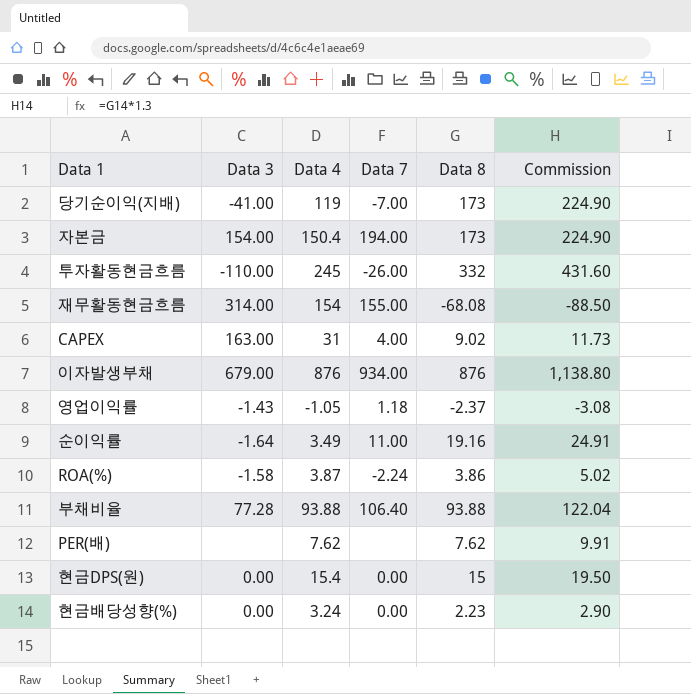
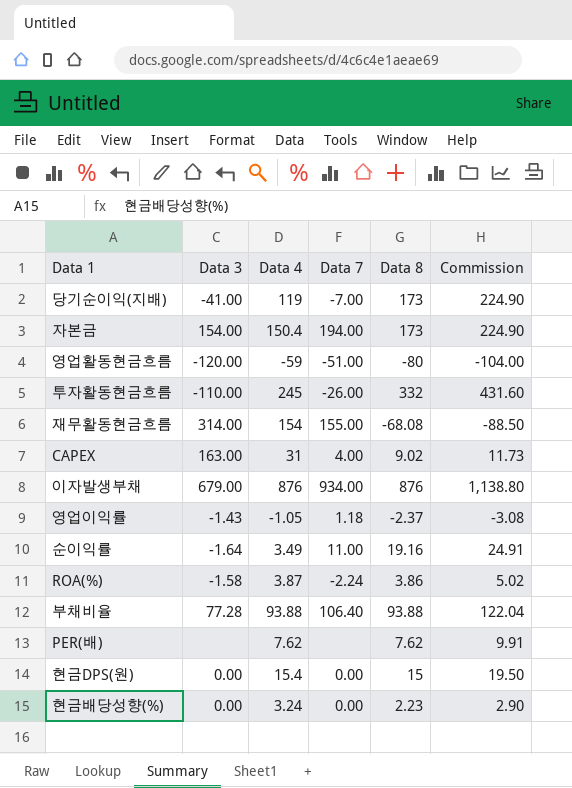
row 영업활동현금흐름: none -> -120.00 | -59 | -51.00 | -80 | -104.00

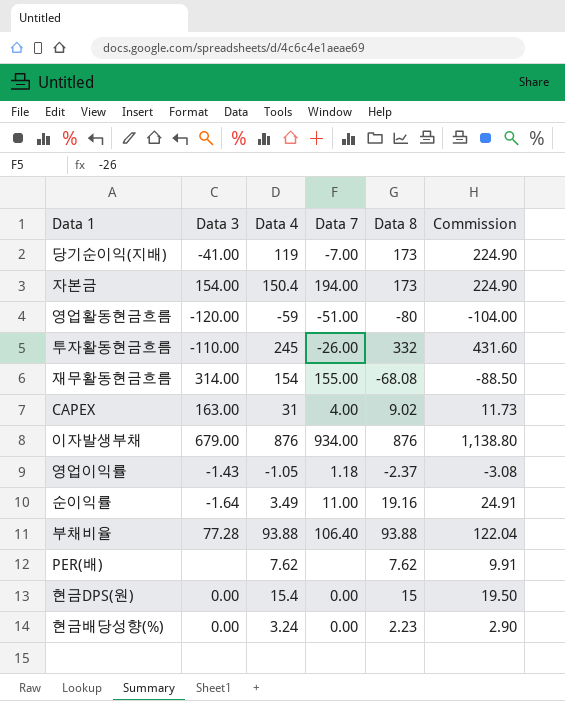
row ROA(%): -1.58 | 3.87 | -2.24 | 3.86 | 5.02 -> none

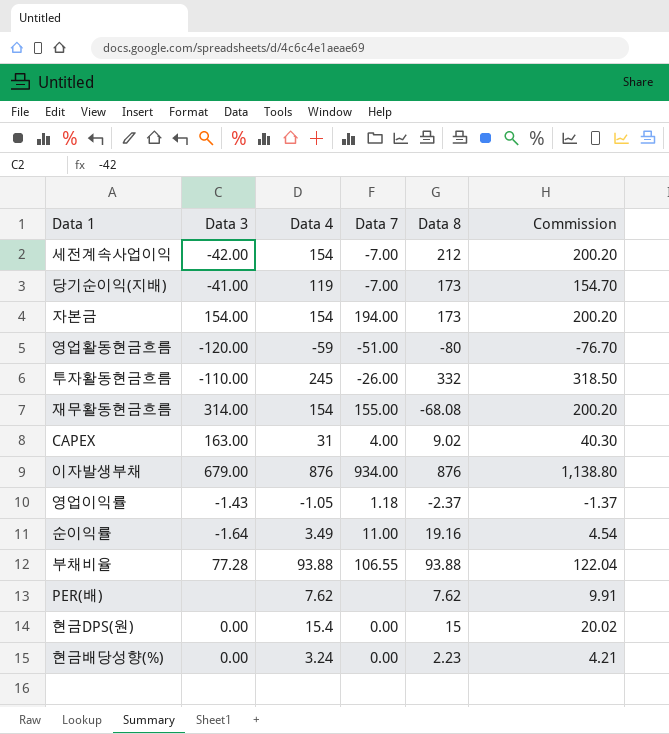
column Commission | formula: [Data 8] * 1.3 -> [Data 4] * 1.3
row 세전계속사업이익: none -> -42.00 | 154 | -7.00 | 212 | 200.20
자본금 | Data 4: 150.4 -> 154
부채비율 | Data 7: 106.40 -> 106.55

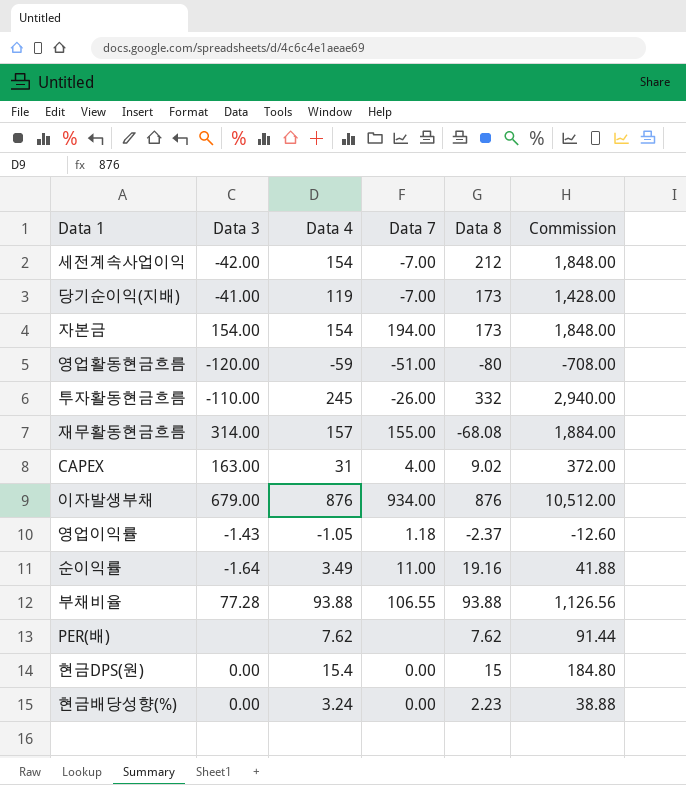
column Commission | formula: [Data 4] * 1.3 -> [Data 4] * 12
재무활동현금흐름 | Data 4: 154 -> 157

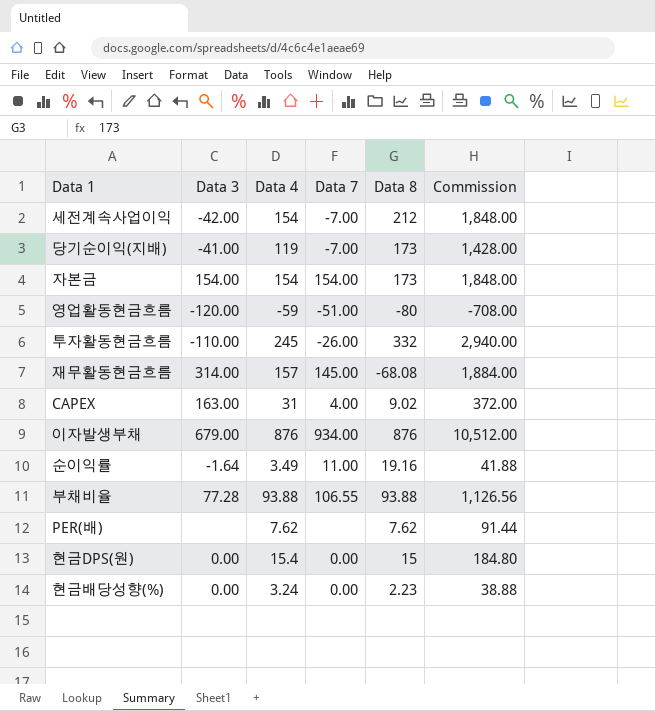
row 영업이익률: -1.43 | -1.05 | 1.18 | -2.37 | -12.60 -> none
자본금 | Data 7: 194.00 -> 154.00
재무활동현금흐름 | Data 7: 155.00 -> 145.00

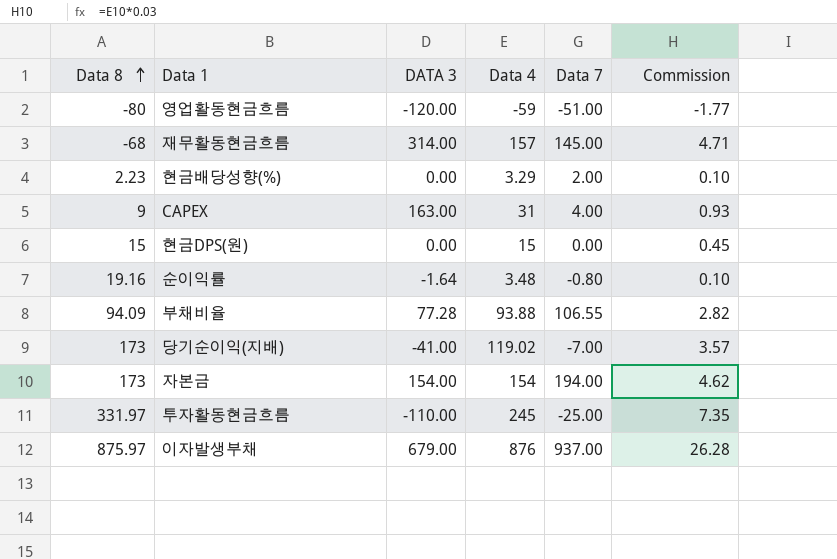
row order: none -> Data 8 ascending
column Data 8 | position: 5 -> 1
column name: Data 3 -> DATA 3
column Commission | formula: [Data 4] * 12 -> [Data 4] * 0.03
row 세전계속사업이익: -42.00 | 154 | -7.00 | 212 | 1,848.00 -> none
row PER(배): none | 7.62 | none | 7.62 | 91.44 -> none
재무활동현금흐름 | Data 8: -68.08 -> -68
현금배당성향(%) | Data 4: 3.24 -> 3.29
현금배당성향(%) | Data 7: 0.00 -> 2.00
CAPEX | Data 8: 9.02 -> 9
현금DPS(원) | Data 4: 15.4 -> 15
순이익률 | Data 4: 3.49 -> 3.48
순이익률 | Data 7: 11.00 -> -0.80
부채비율 | Data 8: 93.88 -> 94.09
당기순이익(지배) | Data 4: 119 -> 119.02
자본금 | Data 7: 154.00 -> 194.00
투자활동현금흐름 | Data 8: 332 -> 331.97
투자활동현금흐름 | Data 7: -26.00 -> -25.00
이자발생부채 | Data 8: 876 -> 875.97
이자발생부채 | Data 7: 934.00 -> 937.00

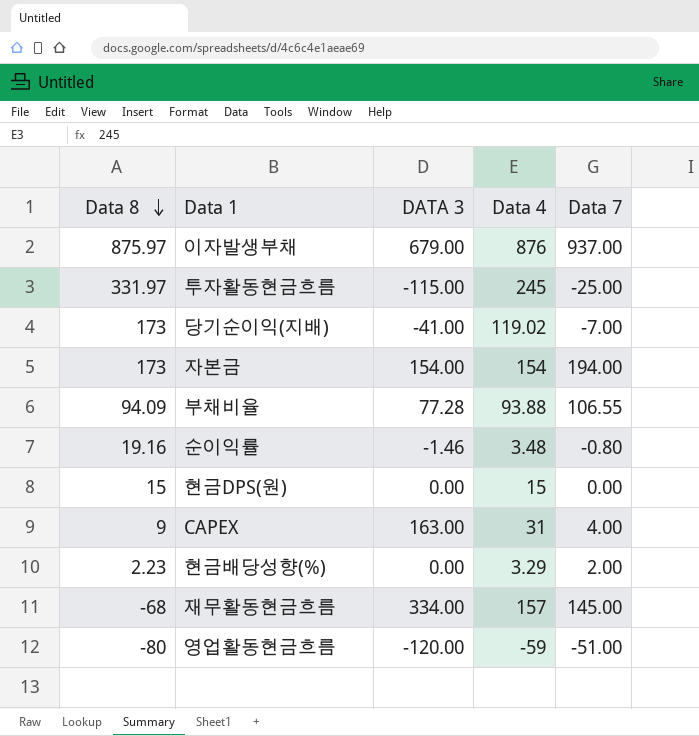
row order: Data 8 ascending -> Data 8 descending
column Commission | formula: [Data 4] * 0.03 -> none
투자활동현금흐름 | DATA 3: -110.00 -> -115.00
순이익률 | DATA 3: -1.64 -> -1.46
재무활동현금흐름 | DATA 3: 314.00 -> 334.00

